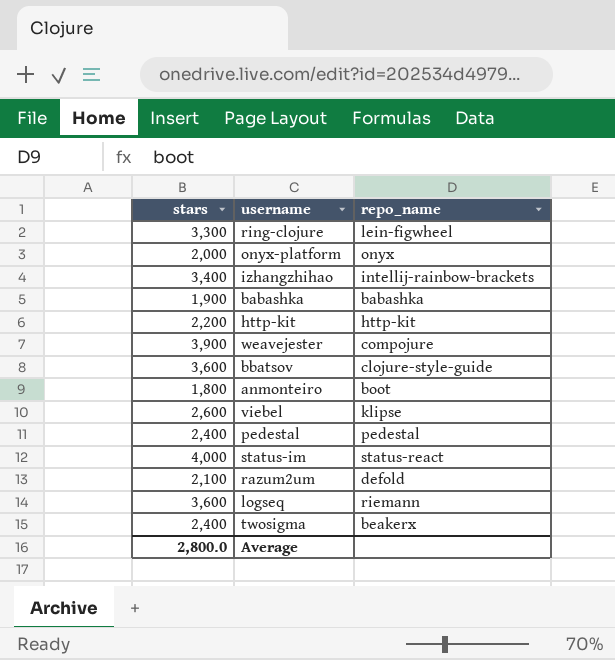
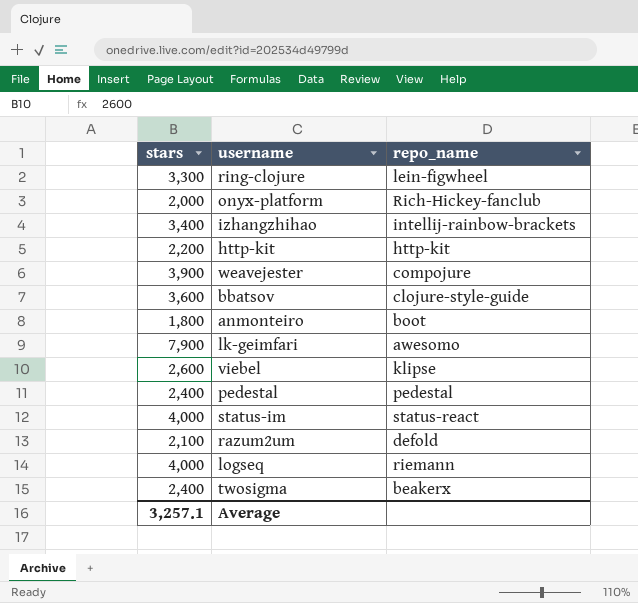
row babashka: 1,900 | babashka -> none
onyx-platform | repo_name: onyx -> Rich-Hickey-fanclub
row lk-geimfari: none -> 7,900 | awesomo
logseq | stars: 3,600 -> 4,000
Average | stars: 2,800.0 -> 3,257.1

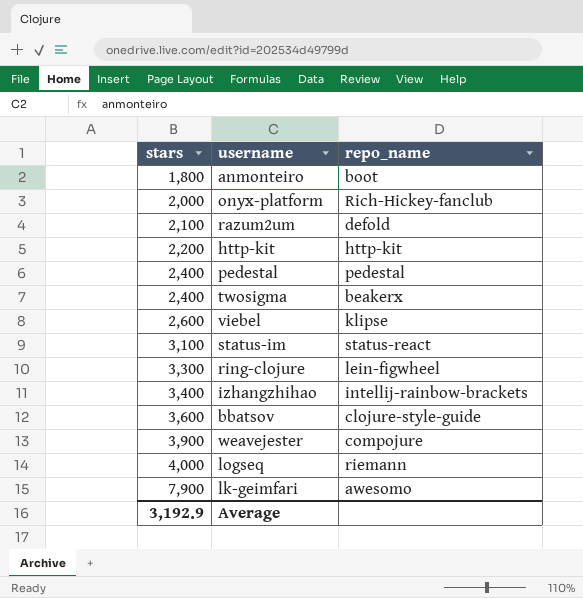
row order: none -> stars ascending
status-im | stars: 4,000 -> 3,100
Average | stars: 3,257.1 -> 3,192.9

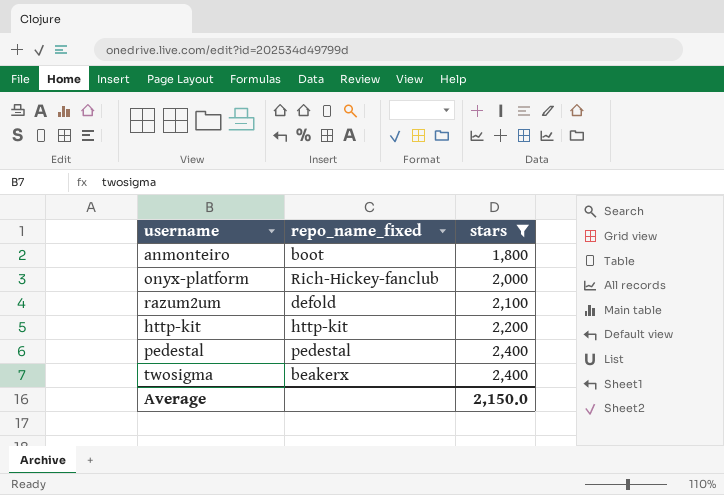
filter: none -> stars <= 2,400
column name: repo_name -> repo_name_fixed
column stars | position: 1 -> 3
Average | stars: 3,192.9 -> 2,150.0

